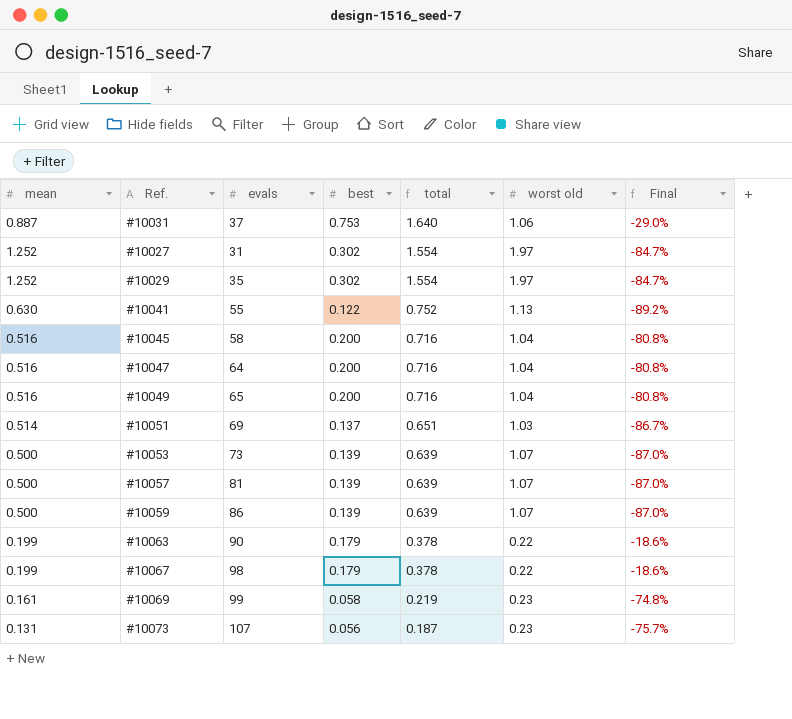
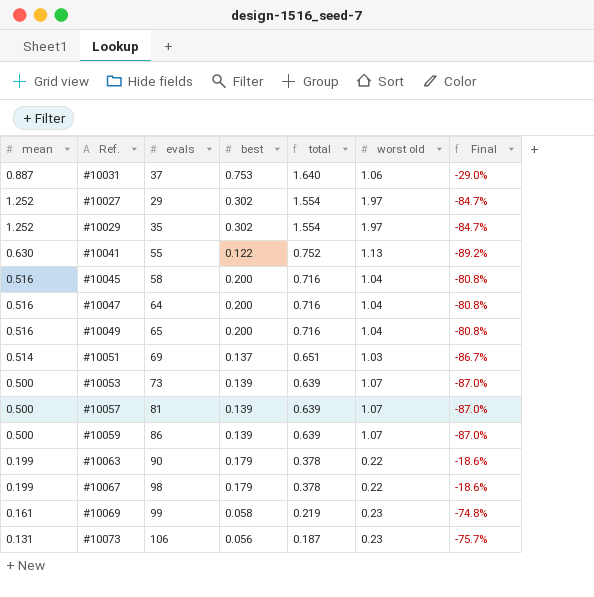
#10027 | evals: 31 -> 29
#10073 | evals: 107 -> 106

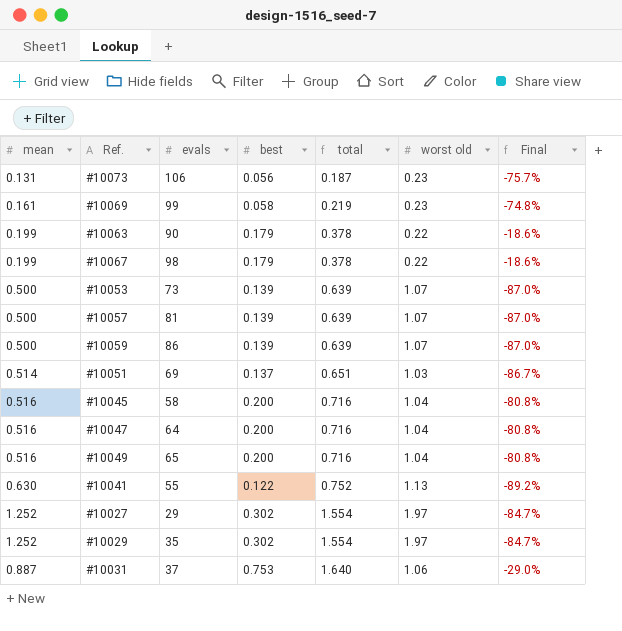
row order: total descending -> total ascending

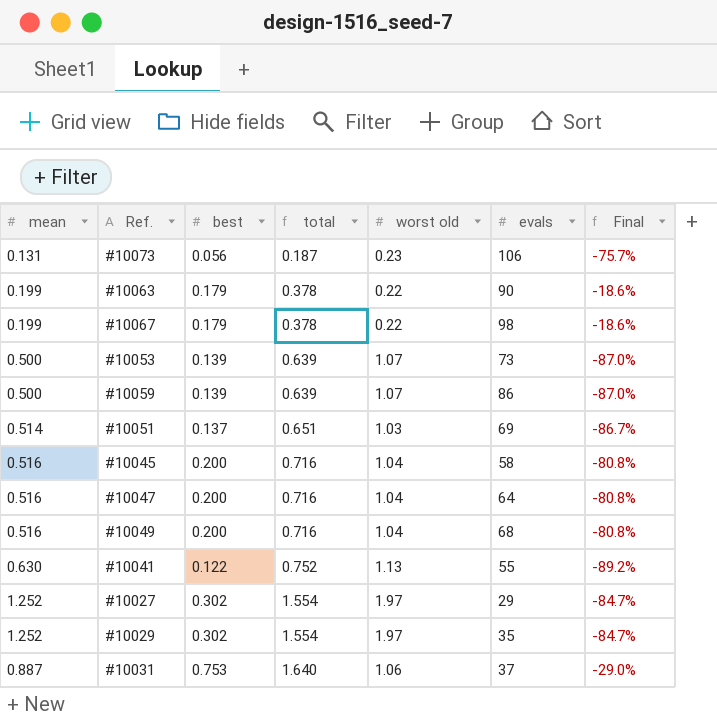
column evals | position: 3 -> 6
row #10069: 0.161 | 99 | 0.058 | 0.219 | 0.23 | -74.8% -> none
row #10057: 0.500 | 81 | 0.139 | 0.639 | 1.07 | -87.0% -> none
#10049 | evals: 65 -> 68

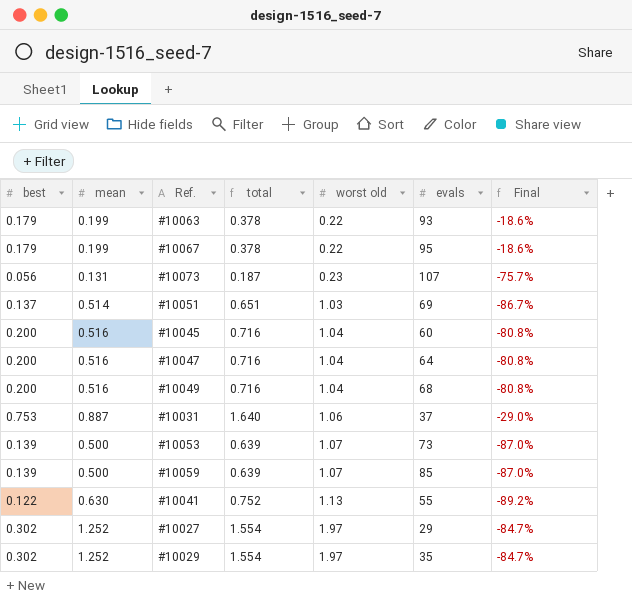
row order: total ascending -> worst old ascending
column best | position: 3 -> 1
#10063 | evals: 90 -> 93
#10067 | evals: 98 -> 95
#10073 | evals: 106 -> 107
#10045 | evals: 58 -> 60
#10059 | evals: 86 -> 85

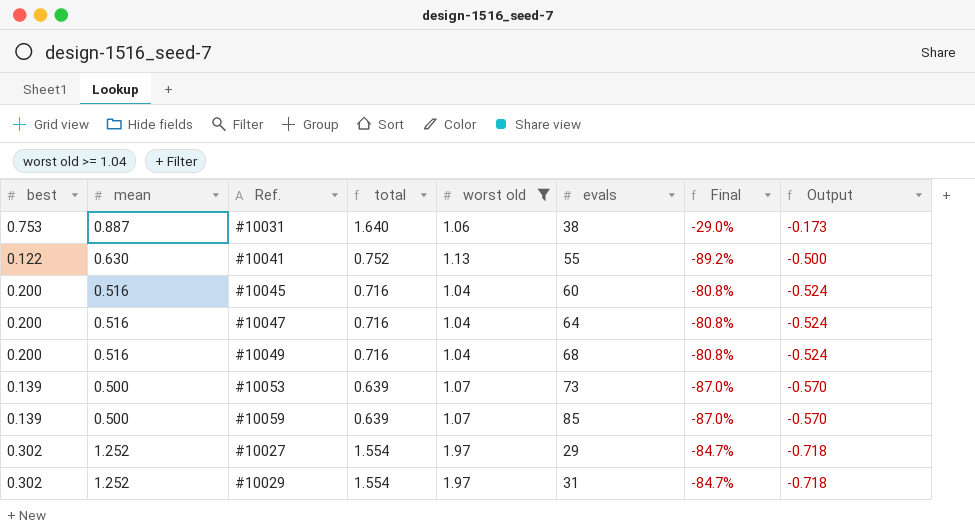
filter: none -> worst old >= 1.04
row order: worst old ascending -> Output descending
column Output | formula: none -> [mean] - [worst old]
#10031 | evals: 37 -> 38
#10029 | evals: 35 -> 31

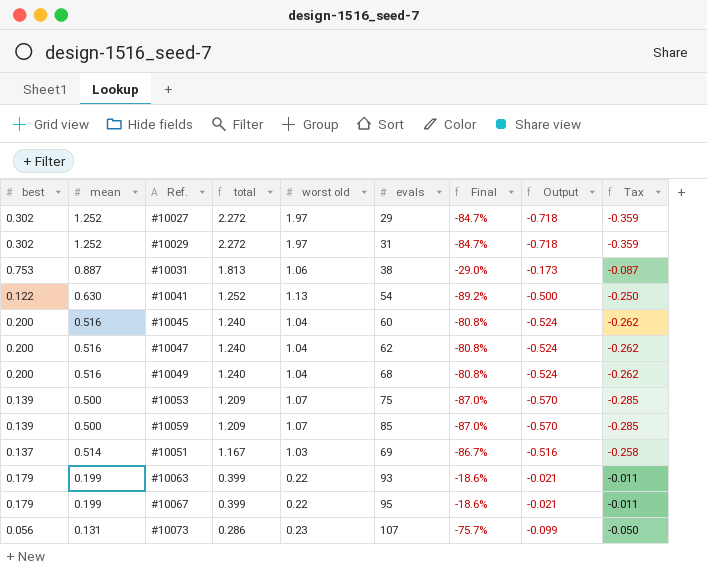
filter: worst old >= 1.04 -> none
row order: Output descending -> total descending
column total | formula: [best] + [mean] -> [best] + [worst old]
column Tax | formula: none -> [Output] * 0.5
#10041 | evals: 55 -> 54
#10047 | evals: 64 -> 62
#10053 | evals: 73 -> 75

